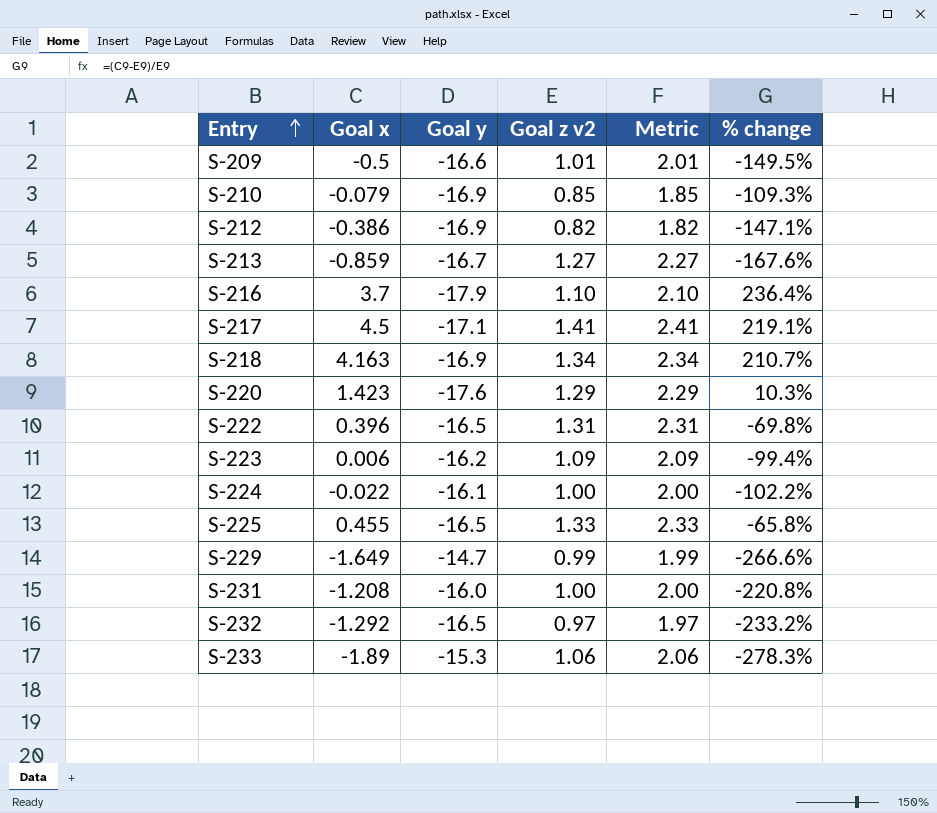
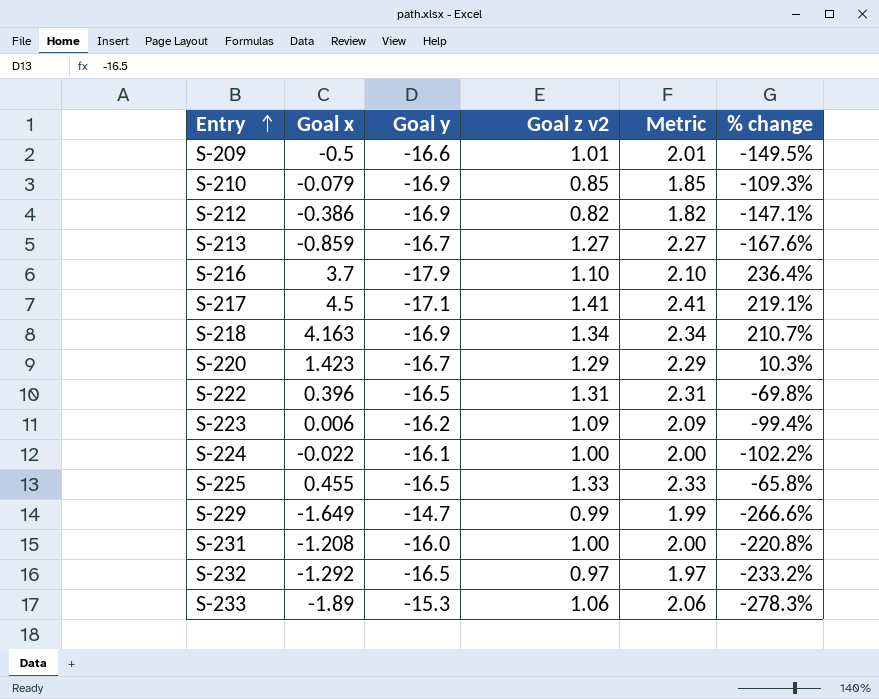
S-220 | Goal y: -17.6 -> -16.7

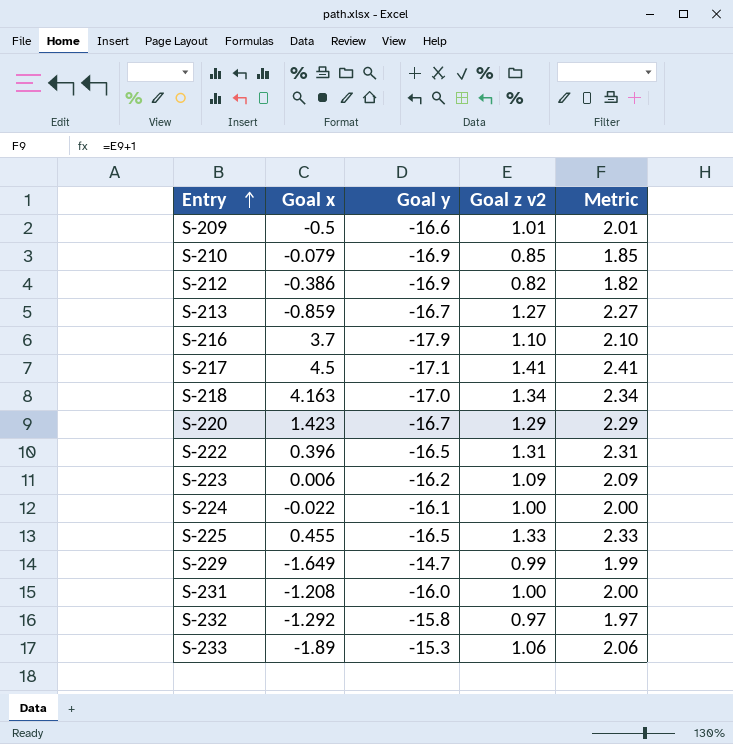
column % change | formula: ([Goal x] - [Goal z v2]) / [Goal z v2] -> none
S-218 | Goal y: -16.9 -> -17.0
S-232 | Goal y: -16.5 -> -15.8

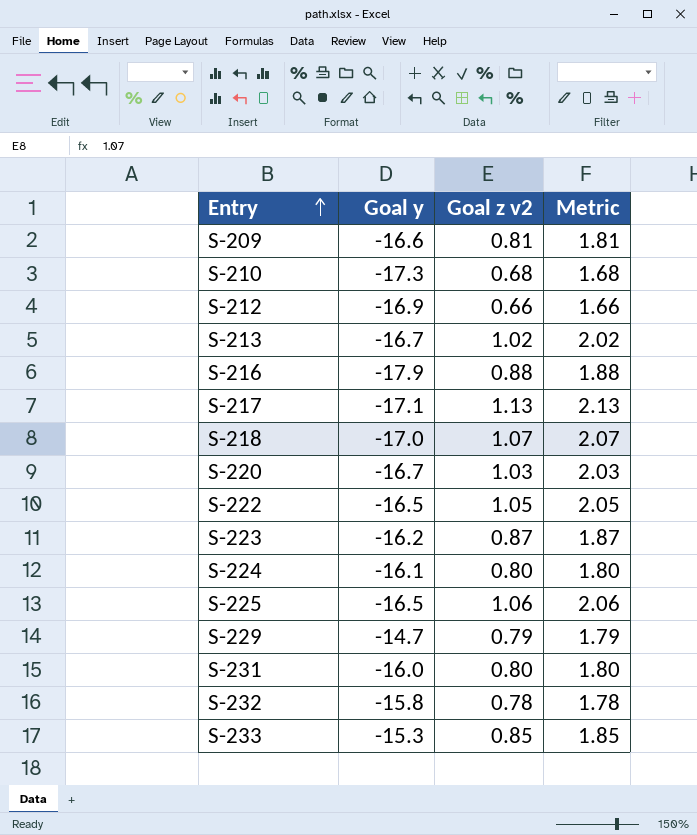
column Goal x | position: 2 -> none
S-209 | Goal z v2: 1.01 -> 0.81
S-209 | Metric: 2.01 -> 1.81
S-210 | Goal y: -16.9 -> -17.3
S-210 | Goal z v2: 0.85 -> 0.68
S-210 | Metric: 1.85 -> 1.68
S-212 | Goal z v2: 0.82 -> 0.66
S-212 | Metric: 1.82 -> 1.66
S-213 | Goal z v2: 1.27 -> 1.02
S-213 | Metric: 2.27 -> 2.02
S-216 | Goal z v2: 1.10 -> 0.88
S-216 | Metric: 2.10 -> 1.88
S-217 | Goal z v2: 1.41 -> 1.13
S-217 | Metric: 2.41 -> 2.13
S-218 | Goal z v2: 1.34 -> 1.07
S-218 | Metric: 2.34 -> 2.07
S-220 | Goal z v2: 1.29 -> 1.03
S-220 | Metric: 2.29 -> 2.03
S-222 | Goal z v2: 1.31 -> 1.05
S-222 | Metric: 2.31 -> 2.05
S-223 | Goal z v2: 1.09 -> 0.87
S-223 | Metric: 2.09 -> 1.87
S-224 | Goal z v2: 1.00 -> 0.80
S-224 | Metric: 2.00 -> 1.80
S-225 | Goal z v2: 1.33 -> 1.06
S-225 | Metric: 2.33 -> 2.06
S-229 | Goal z v2: 0.99 -> 0.79
S-229 | Metric: 1.99 -> 1.79
S-231 | Goal z v2: 1.00 -> 0.80
S-231 | Metric: 2.00 -> 1.80
S-232 | Goal z v2: 0.97 -> 0.78
S-232 | Metric: 1.97 -> 1.78
S-233 | Goal z v2: 1.06 -> 0.85
S-233 | Metric: 2.06 -> 1.85

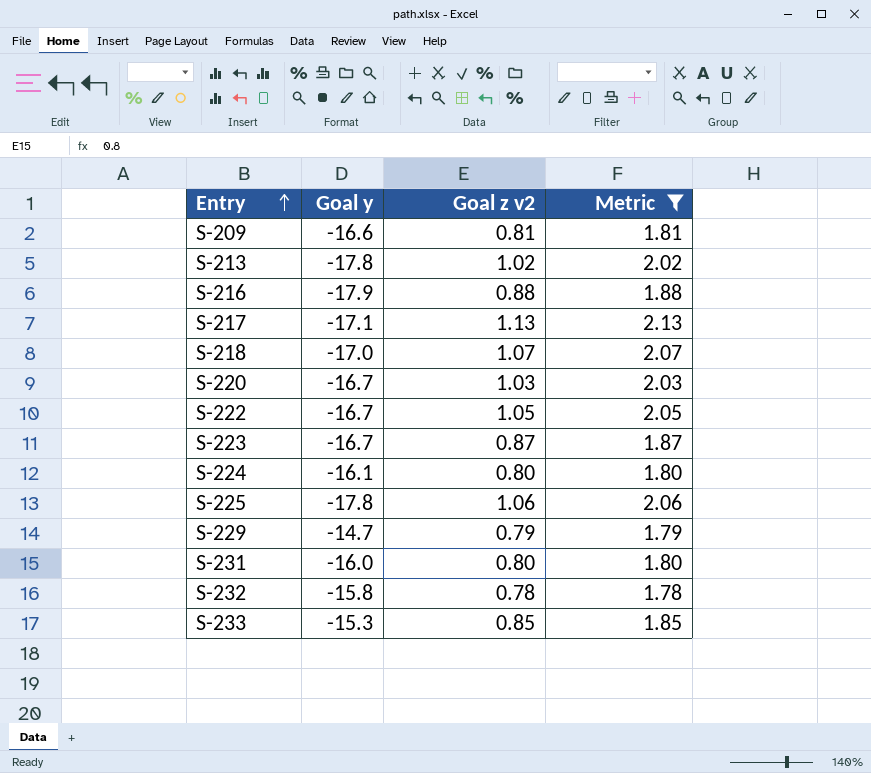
filter: none -> Metric >= 1.78
S-213 | Goal y: -16.7 -> -17.8
S-222 | Goal y: -16.5 -> -16.7
S-223 | Goal y: -16.2 -> -16.7
S-225 | Goal y: -16.5 -> -17.8

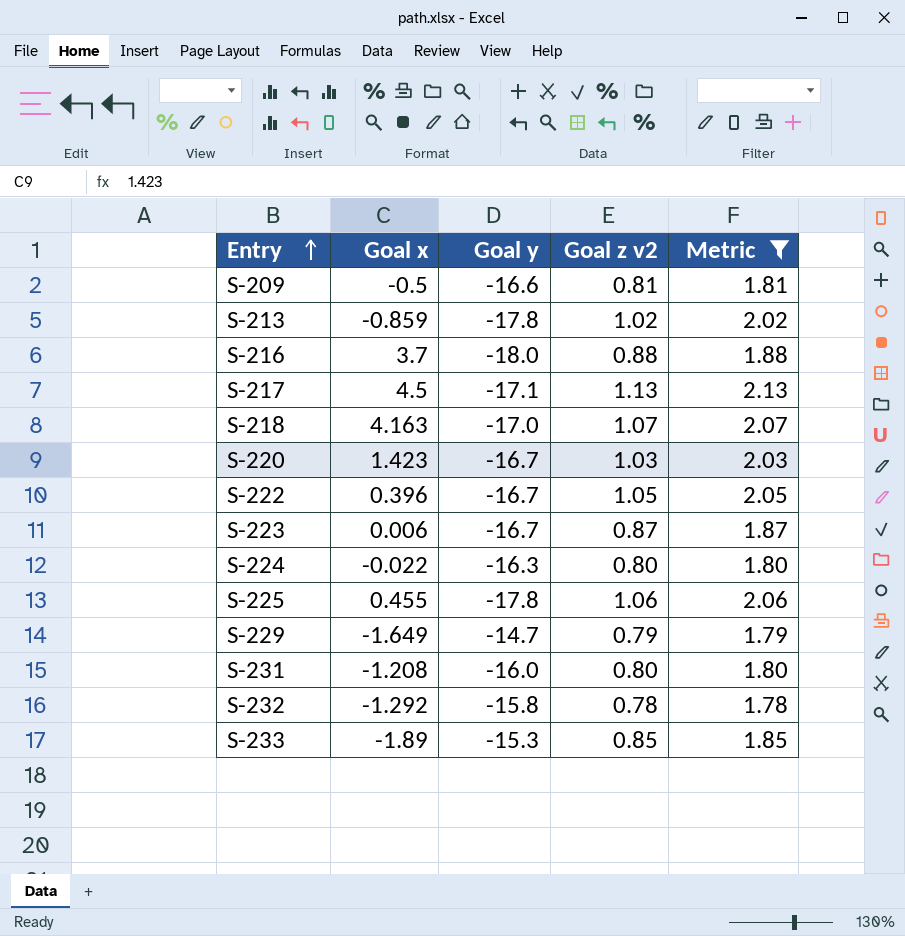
column Goal x | position: none -> 2
S-216 | Goal y: -17.9 -> -18.0
S-224 | Goal y: -16.1 -> -16.3

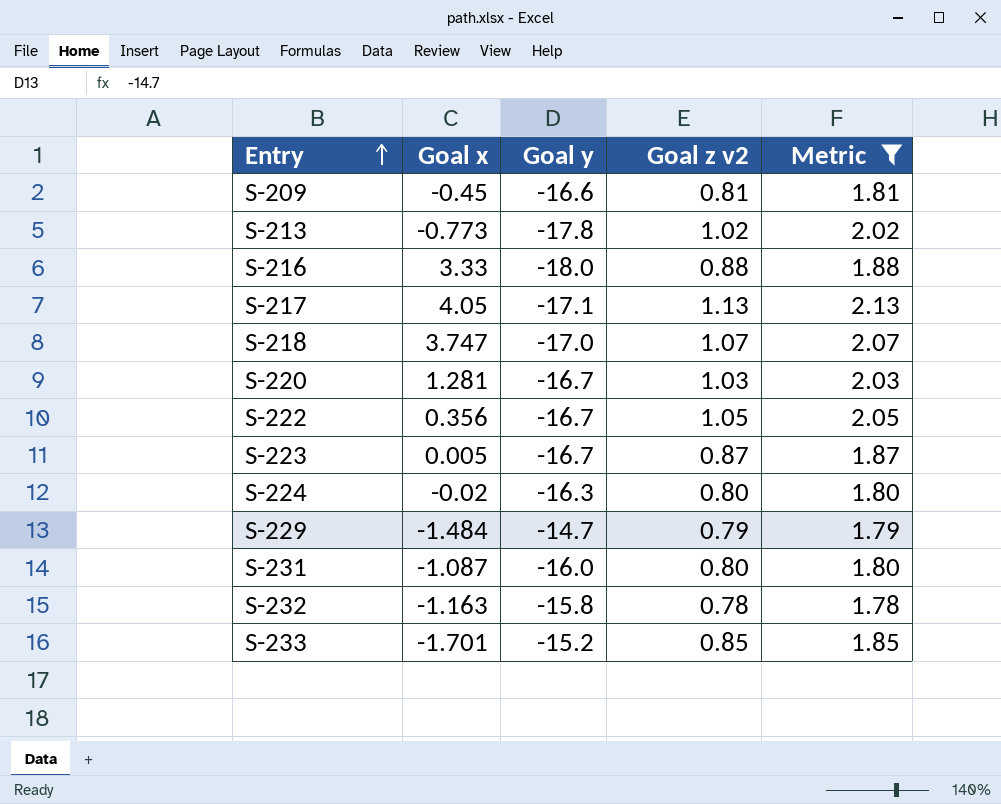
row S-225: 0.455 | -17.8 | 1.06 | 2.06 -> none
S-209 | Goal x: -0.5 -> -0.45
S-213 | Goal x: -0.859 -> -0.773
S-216 | Goal x: 3.7 -> 3.33
S-217 | Goal x: 4.5 -> 4.05
S-218 | Goal x: 4.163 -> 3.747
S-220 | Goal x: 1.423 -> 1.281
S-222 | Goal x: 0.396 -> 0.356
S-223 | Goal x: 0.006 -> 0.005
S-224 | Goal x: -0.022 -> -0.02
S-229 | Goal x: -1.649 -> -1.484
S-231 | Goal x: -1.208 -> -1.087
S-232 | Goal x: -1.292 -> -1.163
S-233 | Goal x: -1.89 -> -1.701
S-233 | Goal y: -15.3 -> -15.2

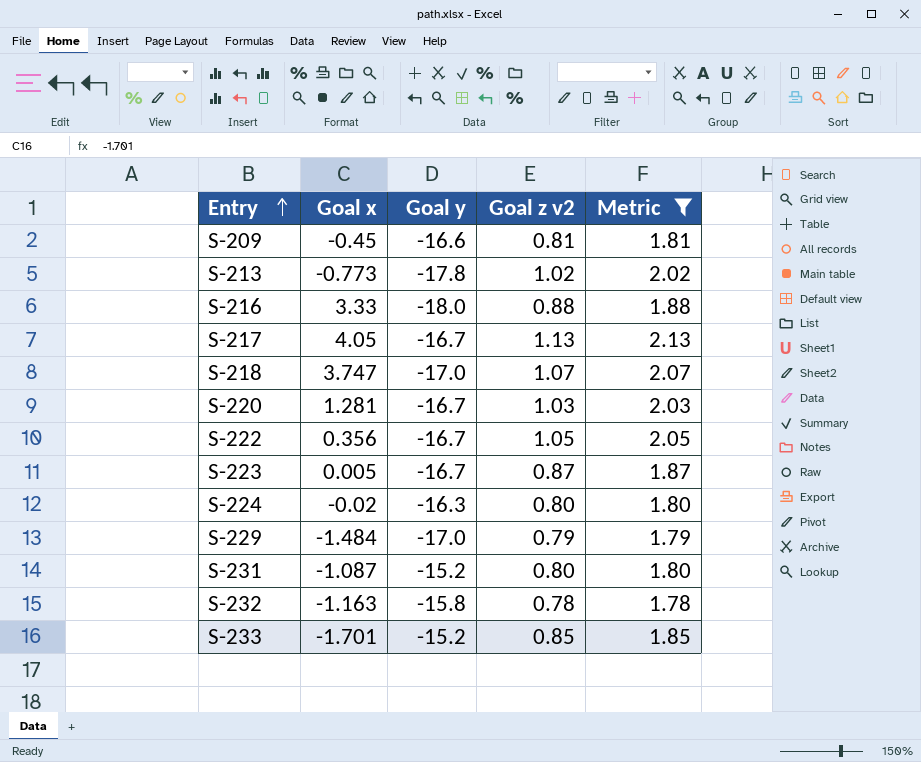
S-217 | Goal y: -17.1 -> -16.7
S-229 | Goal y: -14.7 -> -17.0
S-231 | Goal y: -16.0 -> -15.2

